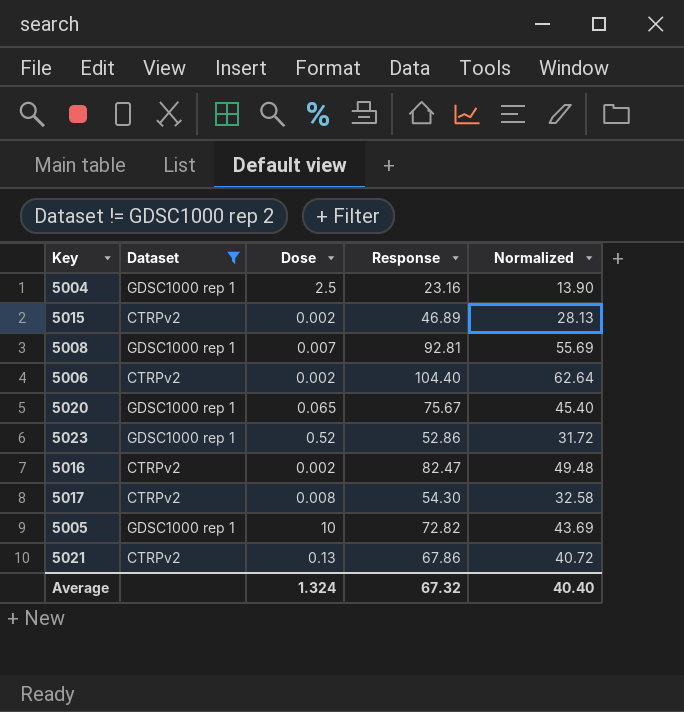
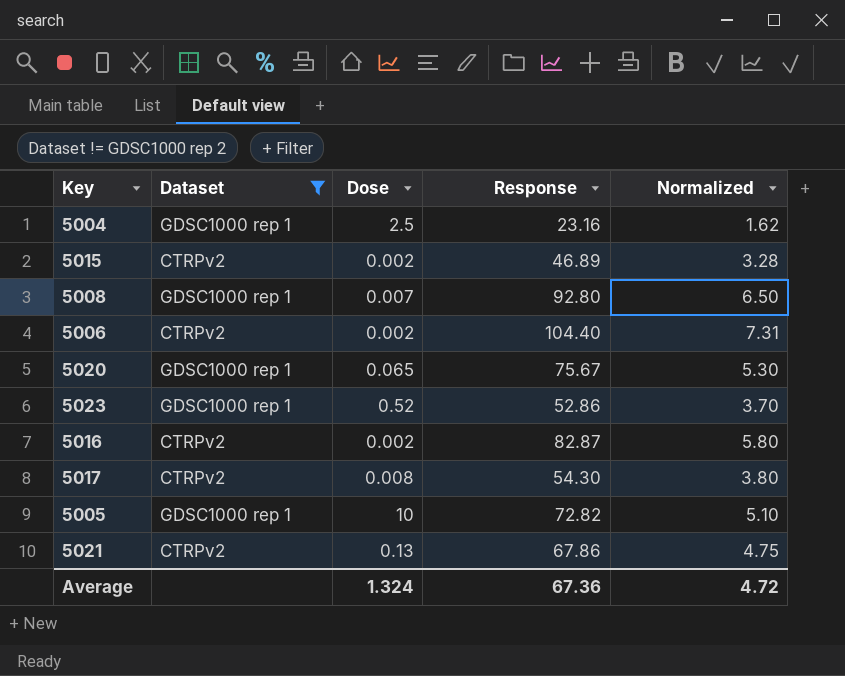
column Normalized | formula: [Response] * 0.6 -> [Response] * 0.07
5008 | Response: 92.81 -> 92.80
5016 | Response: 82.47 -> 82.87
Average | Response: 67.32 -> 67.36
Average | Normalized: 40.40 -> 4.72

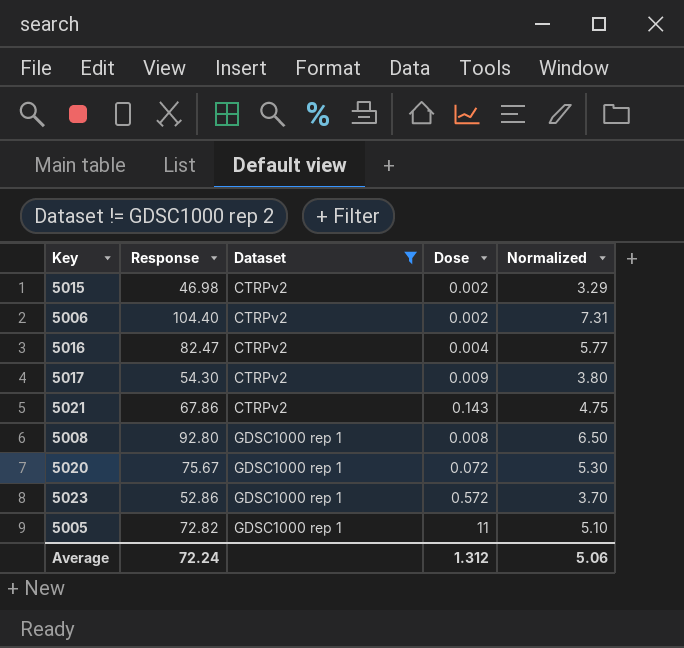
row order: none -> Dataset ascending
column Response | position: 4 -> 2
row 5004: GDSC1000 rep 1 | 2.5 | 23.16 | 1.62 -> none
5015 | Response: 46.89 -> 46.98
5015 | Normalized: 3.28 -> 3.29
5016 | Response: 82.87 -> 82.47
5016 | Dose: 0.002 -> 0.004
5016 | Normalized: 5.80 -> 5.77
5017 | Dose: 0.008 -> 0.009
5021 | Dose: 0.13 -> 0.143
5008 | Dose: 0.007 -> 0.008
5020 | Dose: 0.065 -> 0.072
5023 | Dose: 0.52 -> 0.572
5005 | Dose: 10 -> 11
Average | Response: 67.36 -> 72.24
Average | Dose: 1.324 -> 1.312
Average | Normalized: 4.72 -> 5.06

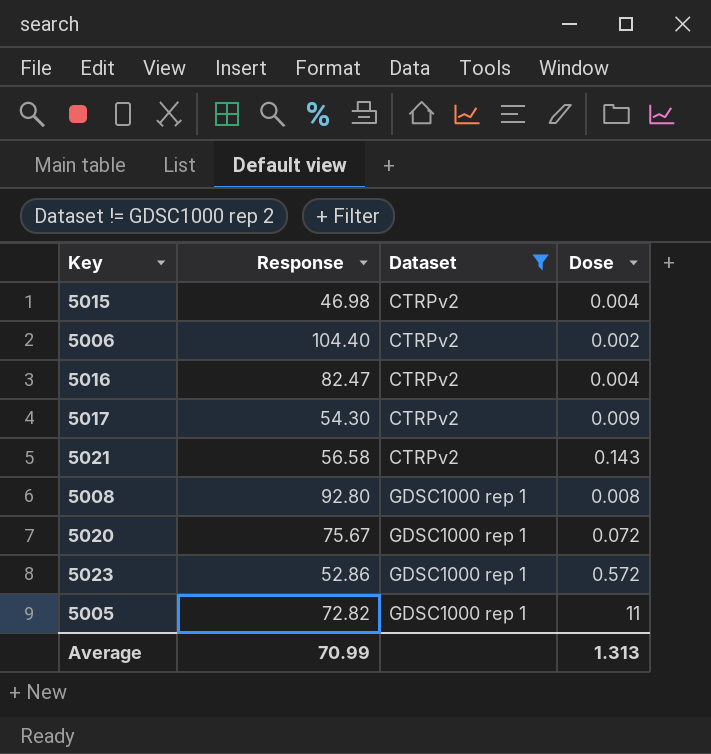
column Normalized | formula: [Response] * 0.07 -> none
5015 | Dose: 0.002 -> 0.004
5021 | Response: 67.86 -> 56.58
Average | Response: 72.24 -> 70.99
Average | Dose: 1.312 -> 1.313

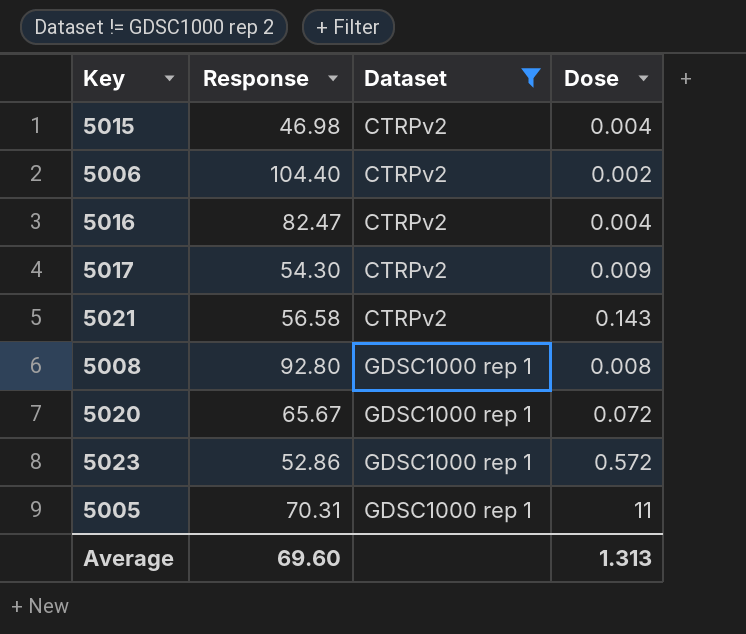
5020 | Response: 75.67 -> 65.67
5005 | Response: 72.82 -> 70.31
Average | Response: 70.99 -> 69.60

